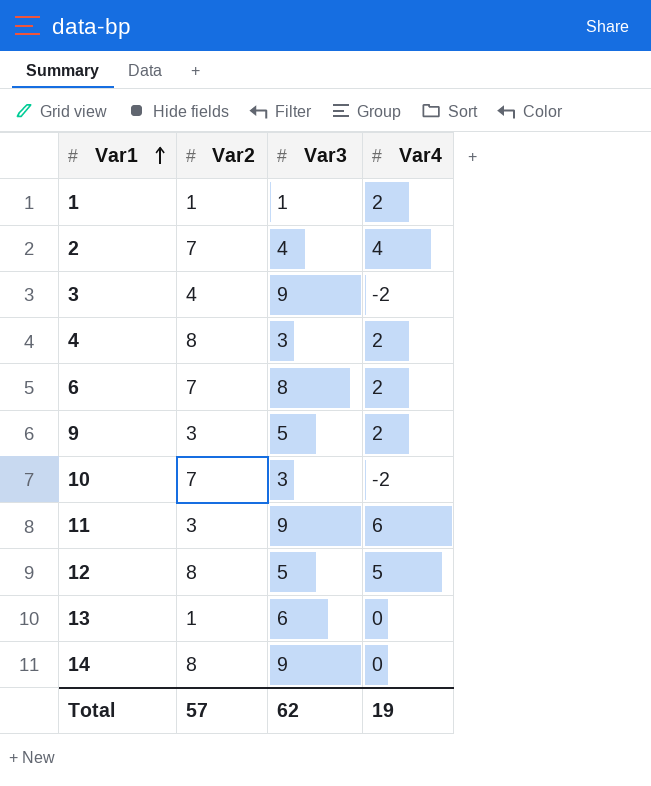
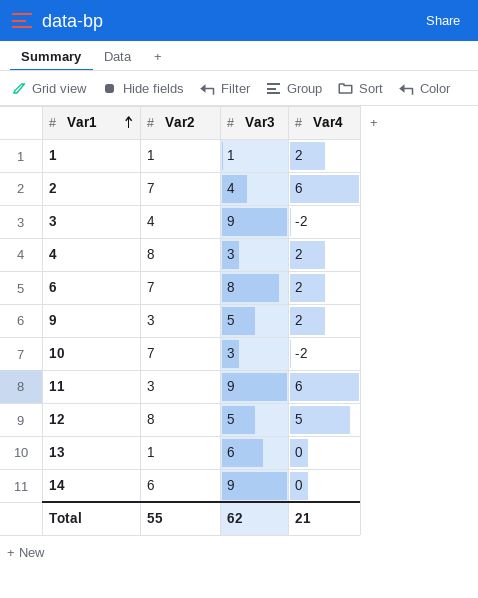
2 | Var4: 4 -> 6
14 | Var2: 8 -> 6
Total | Var2: 57 -> 55
Total | Var4: 19 -> 21

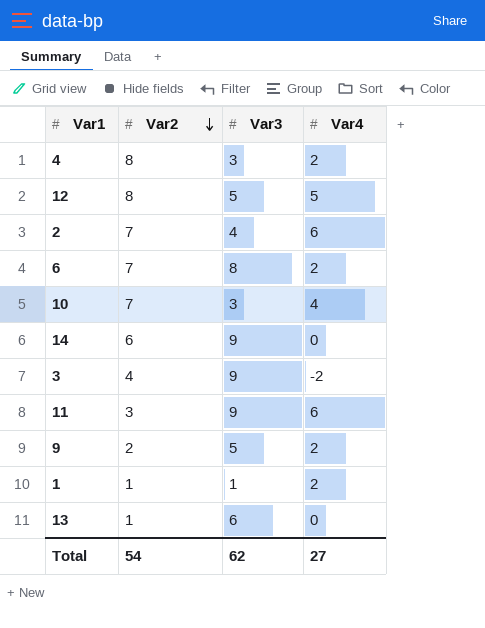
row order: Var1 ascending -> Var2 descending
10 | Var4: -2 -> 4
9 | Var2: 3 -> 2
Total | Var2: 55 -> 54
Total | Var4: 21 -> 27

